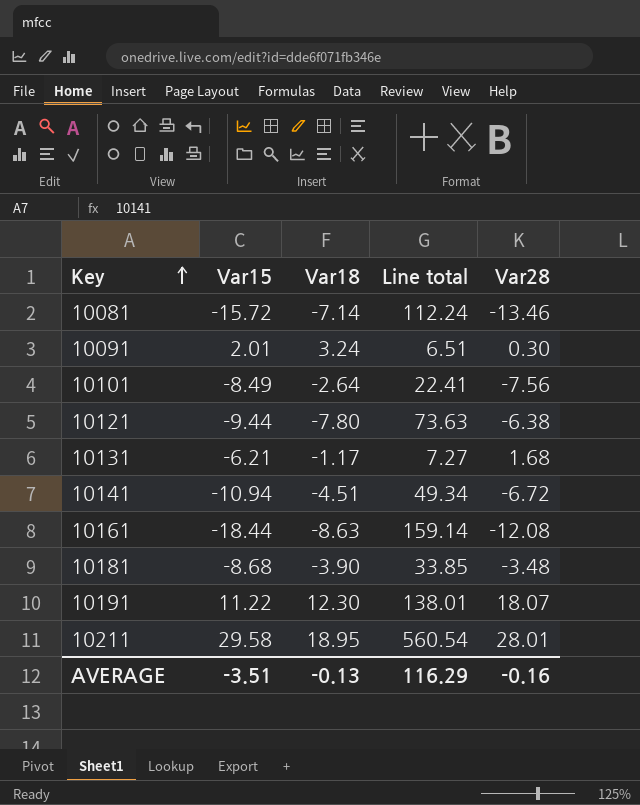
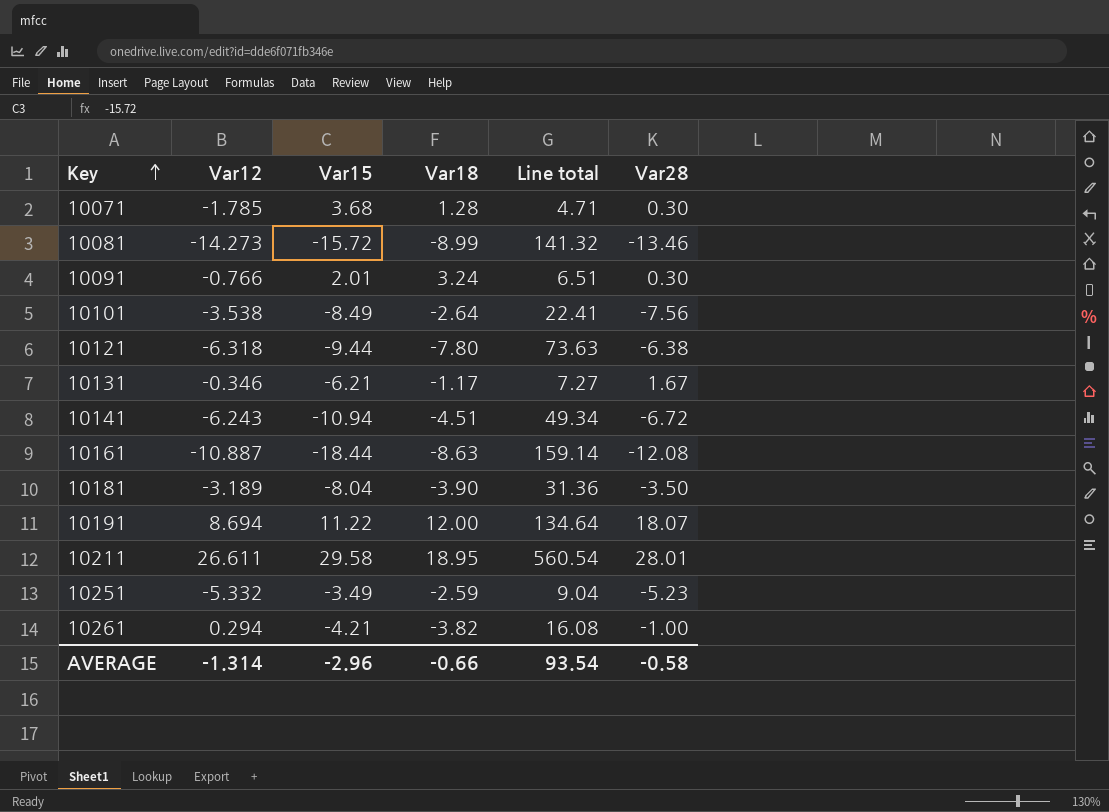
column Var12 | position: none -> 2
row 10071: none -> -1.785 | 3.68 | 1.28 | 4.71 | 0.30
10081 | Var18: -7.14 -> -8.99
10081 | Line total: 112.24 -> 141.32
10131 | Var28: 1.68 -> 1.67
10181 | Var15: -8.68 -> -8.04
10181 | Line total: 33.85 -> 31.36
10181 | Var28: -3.48 -> -3.50
10191 | Var18: 12.30 -> 12.00
10191 | Line total: 138.01 -> 134.64
row 10251: none -> -5.332 | -3.49 | -2.59 | 9.04 | -5.23
row 10261: none -> 0.294 | -4.21 | -3.82 | 16.08 | -1.00
AVERAGE | Var15: -3.51 -> -2.96
AVERAGE | Var18: -0.13 -> -0.66
AVERAGE | Line total: 116.29 -> 93.54
AVERAGE | Var28: -0.16 -> -0.58

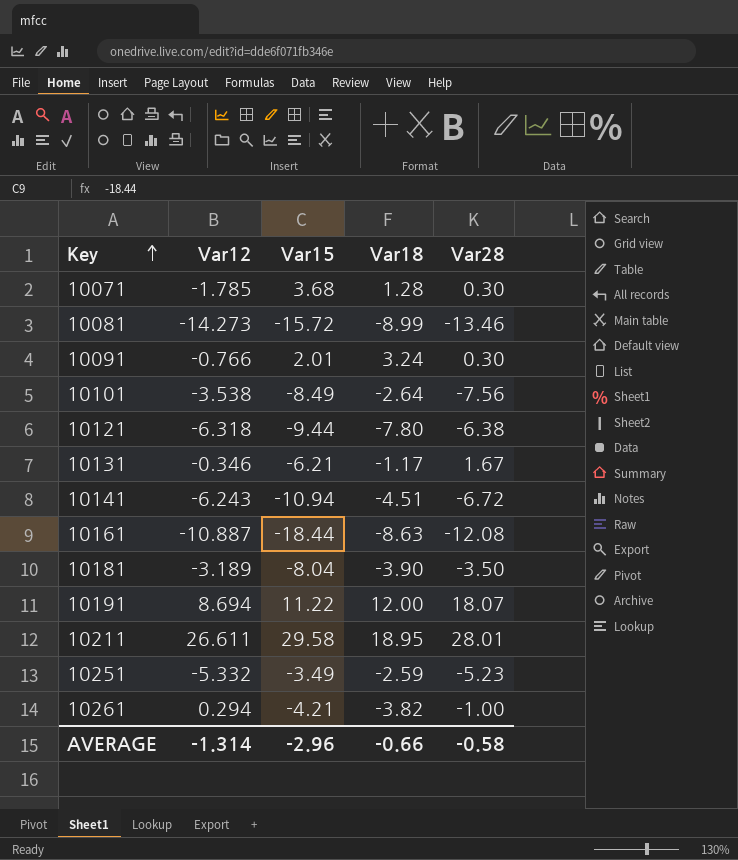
column Line total | formula: [Var15] * [Var18] -> none

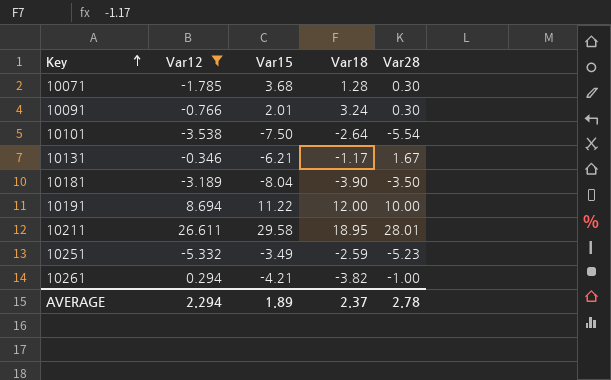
filter: none -> Var12 >= -5.332
10101 | Var15: -8.49 -> -7.50
10101 | Var28: -7.56 -> -5.54
10191 | Var28: 18.07 -> 10.00
AVERAGE | Var12: -1.314 -> 2.294
AVERAGE | Var15: -2.96 -> 1.89
AVERAGE | Var18: -0.66 -> 2.37
AVERAGE | Var28: -0.58 -> 2.78

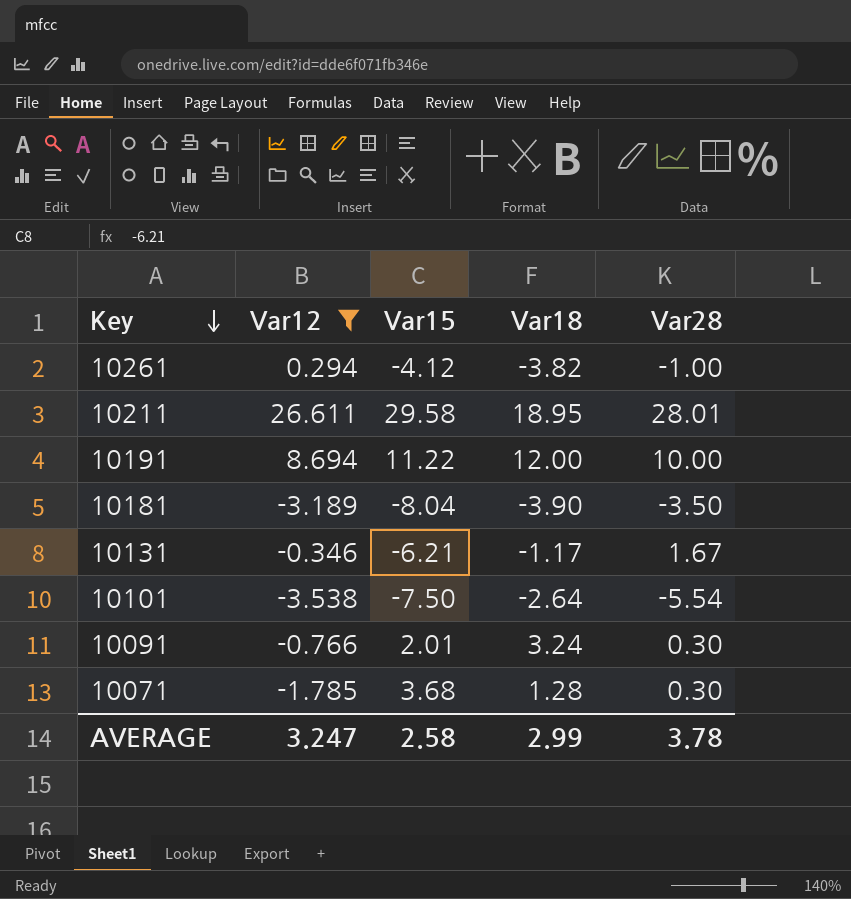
row order: Key ascending -> Key descending
row 10251: -5.332 | -3.49 | -2.59 | -5.23 -> none
10261 | Var15: -4.21 -> -4.12
AVERAGE | Var12: 2.294 -> 3.247
AVERAGE | Var15: 1.89 -> 2.58
AVERAGE | Var18: 2.37 -> 2.99
AVERAGE | Var28: 2.78 -> 3.78

